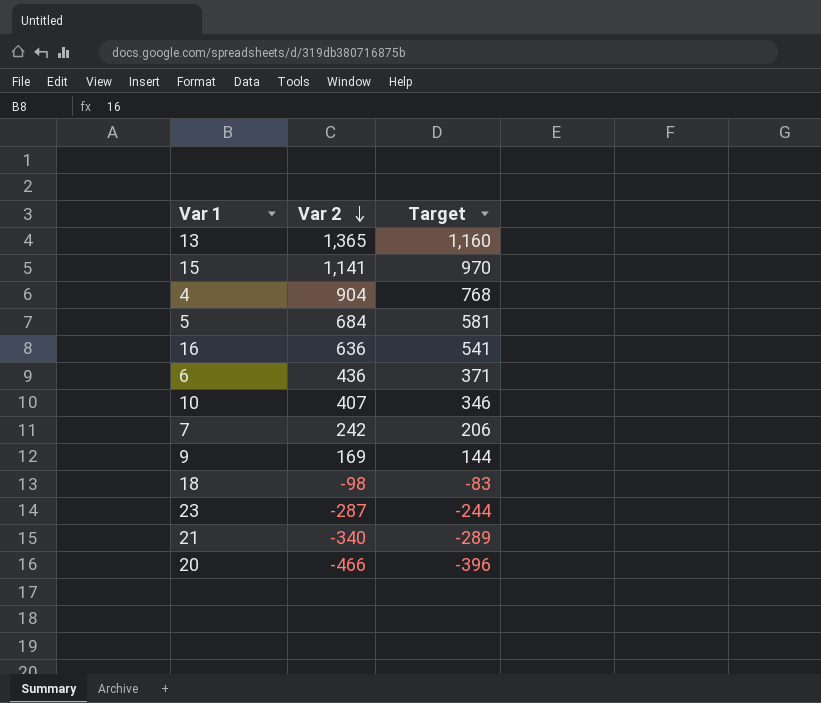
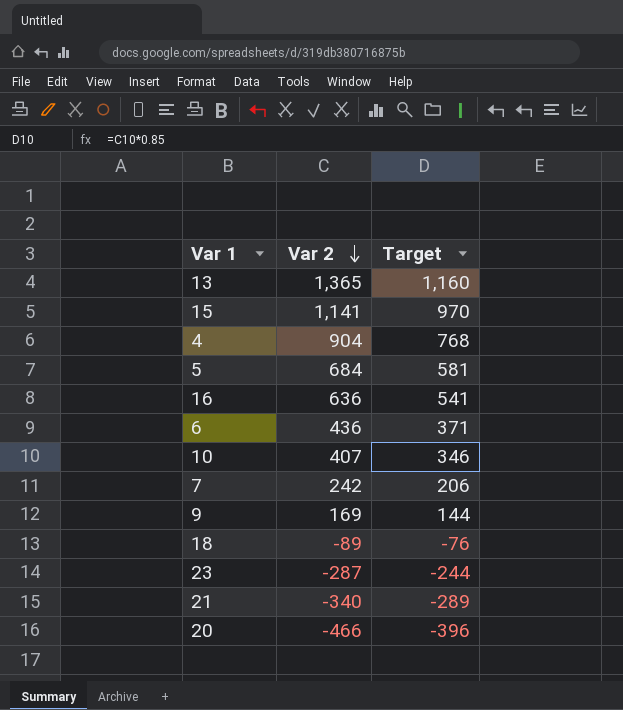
18 | Var 2: -98 -> -89
18 | Target: -83 -> -76

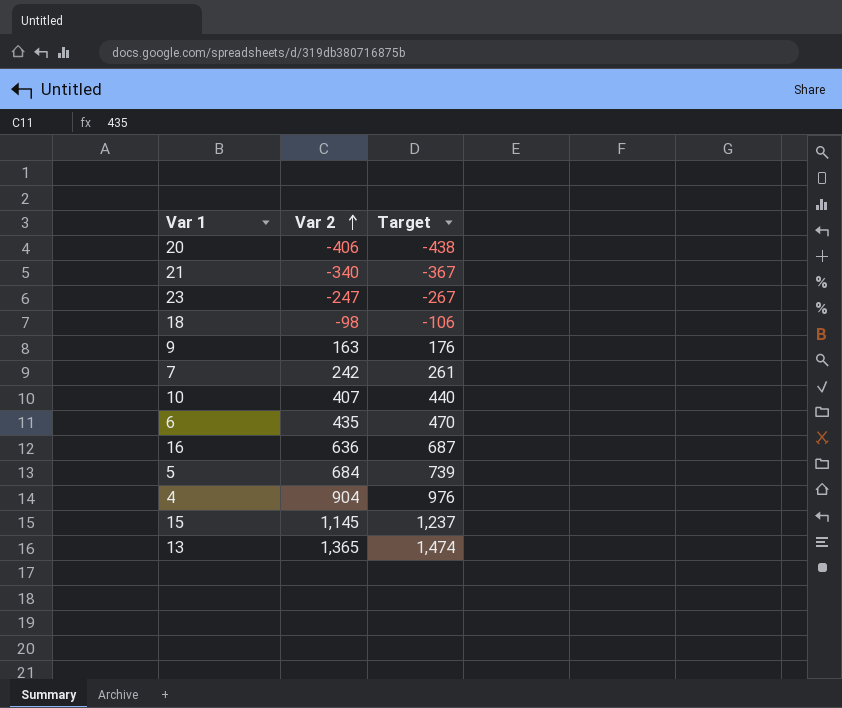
row order: Var 2 descending -> Var 2 ascending
column Target | formula: [Var 2] * 0.85 -> [Var 2] * 1.08
20 | Var 2: -466 -> -406
23 | Var 2: -287 -> -247
18 | Var 2: -89 -> -98
9 | Var 2: 169 -> 163
6 | Var 2: 436 -> 435
15 | Var 2: 1,141 -> 1,145

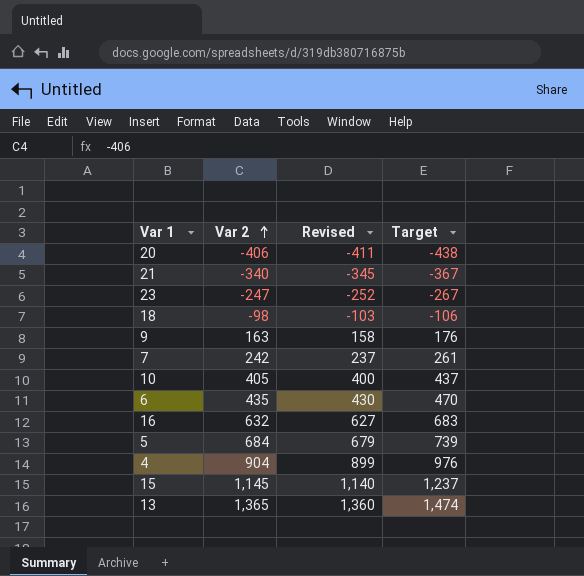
column Revised | formula: none -> [Var 2] - 5
10 | Var 2: 407 -> 405
10 | Target: 440 -> 437
16 | Var 2: 636 -> 632
16 | Target: 687 -> 683

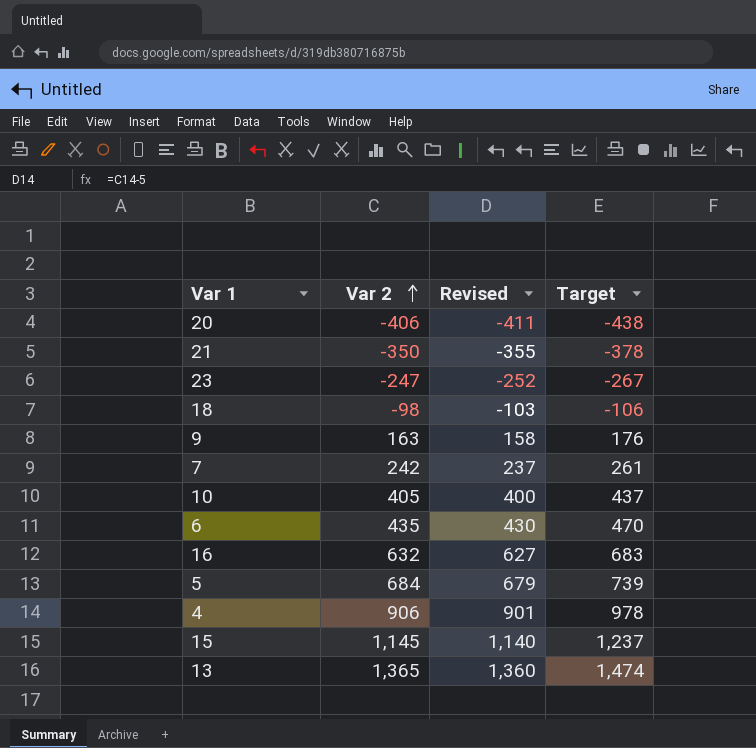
21 | Var 2: -340 -> -350
21 | Revised: -345 -> -355
21 | Target: -367 -> -378
4 | Var 2: 904 -> 906
4 | Revised: 899 -> 901
4 | Target: 976 -> 978

